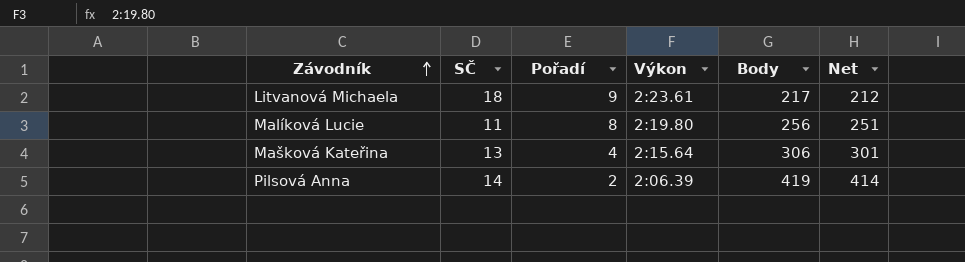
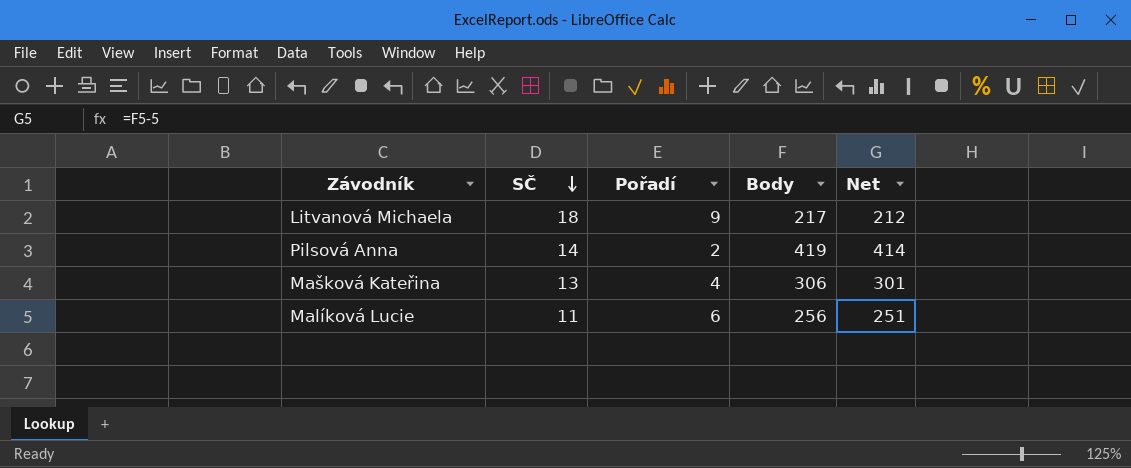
row order: Závodník ascending -> SČ descending
column Výkon | position: 4 -> none
Malíková Lucie | Pořadí: 8 -> 6

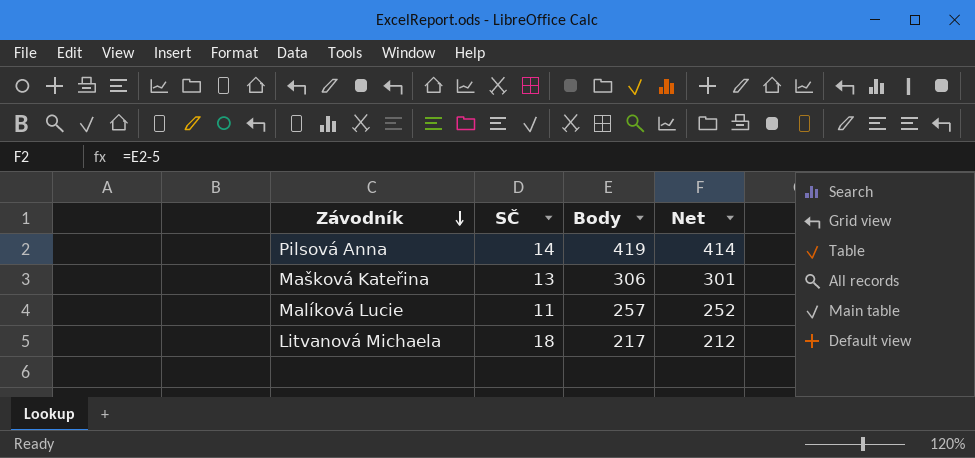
row order: SČ descending -> Závodník descending
column Pořadí | position: 3 -> none
Malíková Lucie | Body: 256 -> 257
Malíková Lucie | Net: 251 -> 252

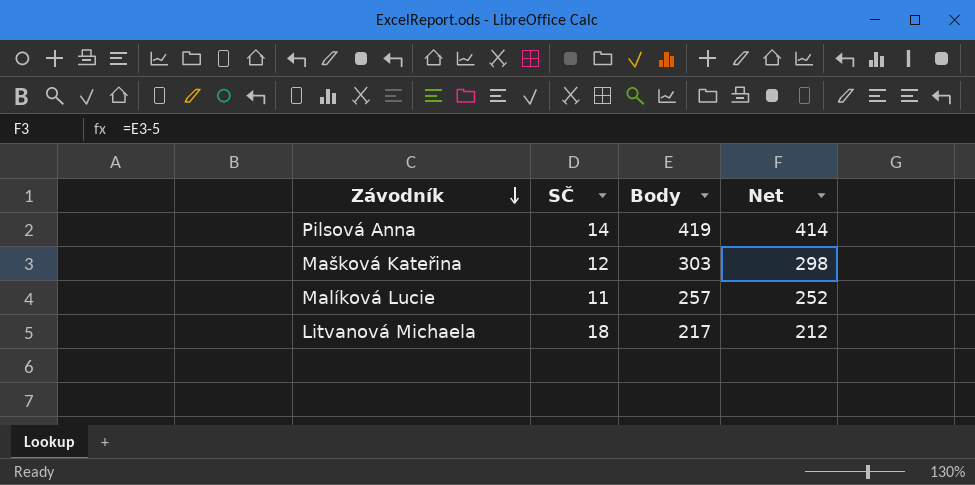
Mašková Kateřina | SČ: 13 -> 12
Mašková Kateřina | Body: 306 -> 303
Mašková Kateřina | Net: 301 -> 298

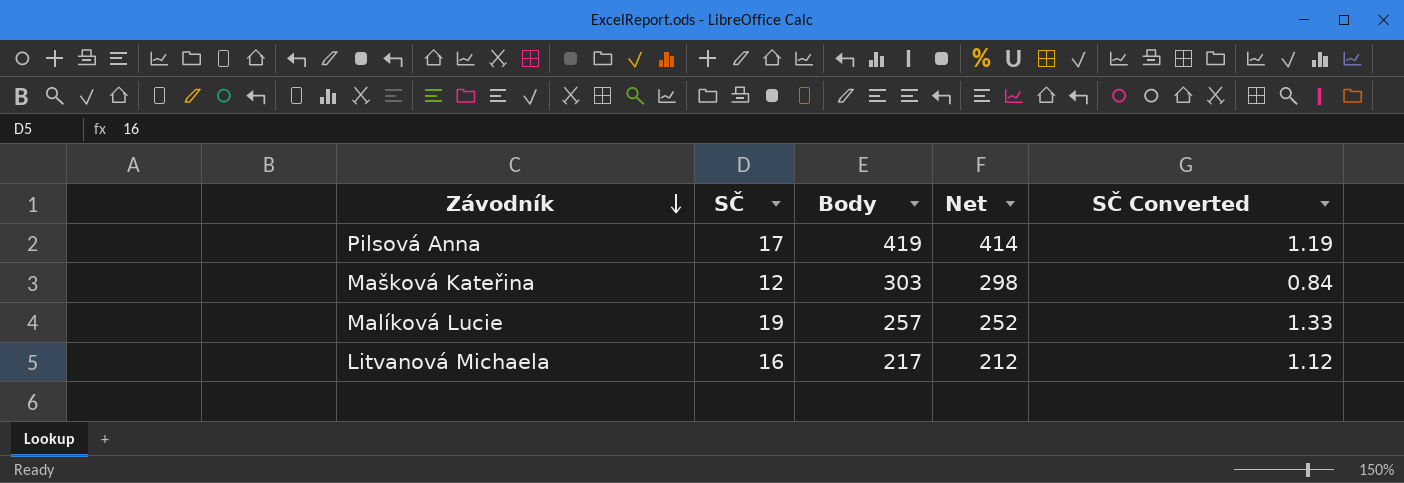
column SČ Converted | formula: none -> [SČ] * 0.07
Pilsová Anna | SČ: 14 -> 17
Malíková Lucie | SČ: 11 -> 19
Litvanová Michaela | SČ: 18 -> 16

